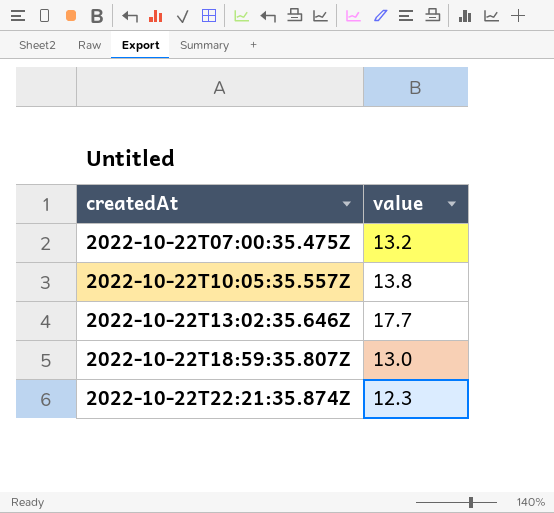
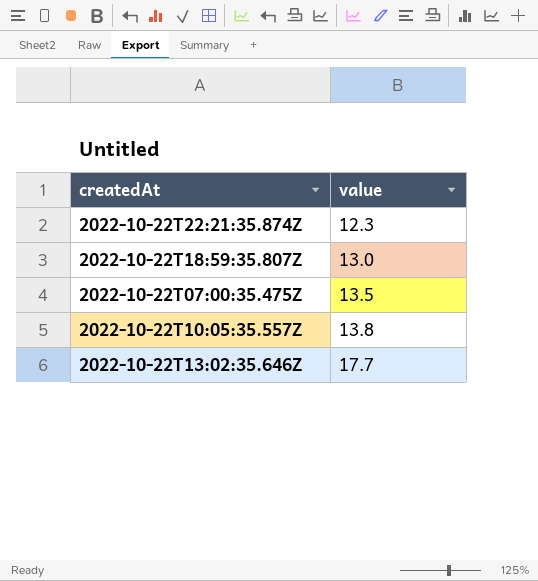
row order: createdAt ascending -> value ascending
2022-10-22T07:00:35.475Z | value: 13.2 -> 13.5

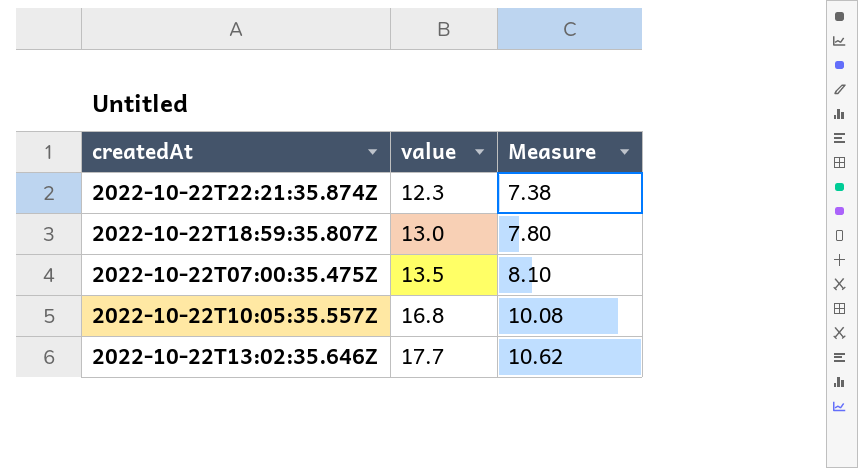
column Measure | formula: none -> [value] * 0.6
2022-10-22T10:05:35.557Z | value: 13.8 -> 16.8

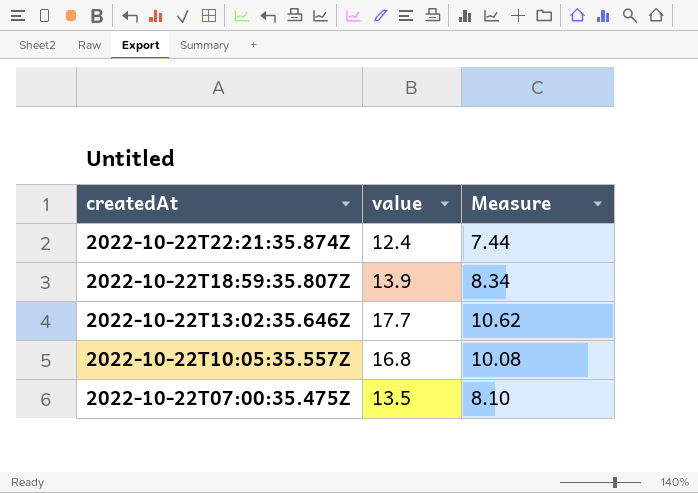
row order: value ascending -> createdAt descending
2022-10-22T22:21:35.874Z | value: 12.3 -> 12.4
2022-10-22T22:21:35.874Z | Measure: 7.38 -> 7.44
2022-10-22T18:59:35.807Z | value: 13.0 -> 13.9
2022-10-22T18:59:35.807Z | Measure: 7.80 -> 8.34

